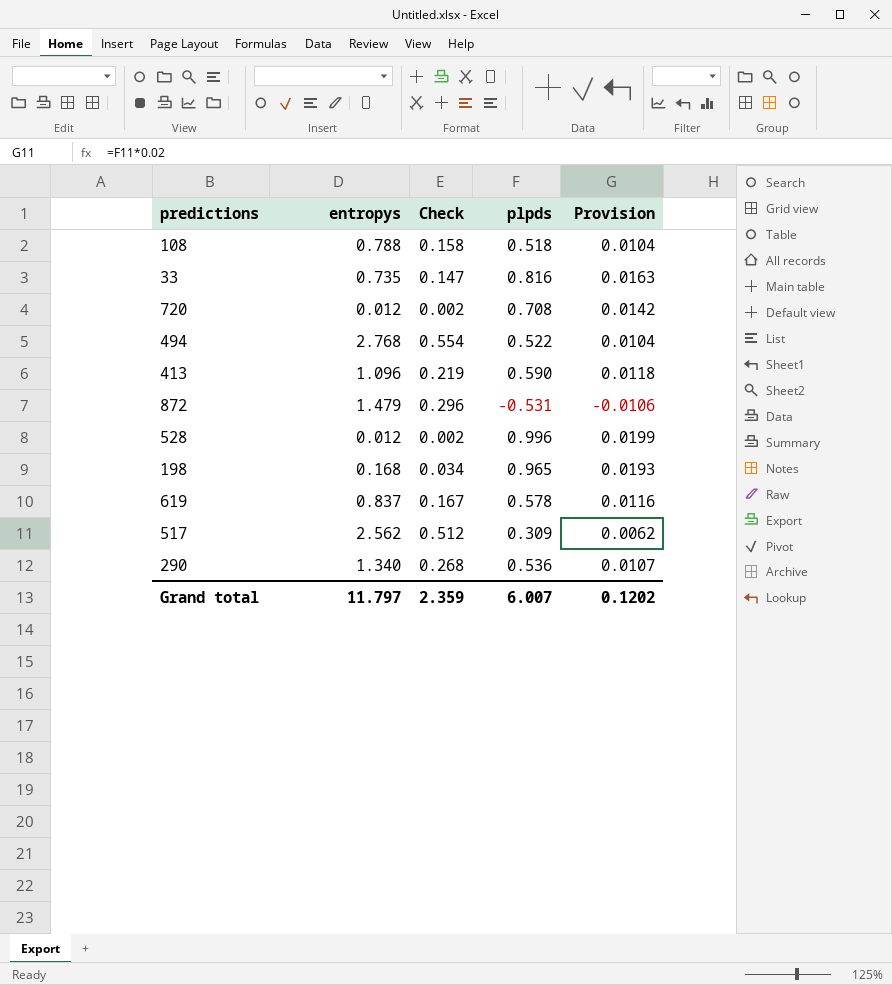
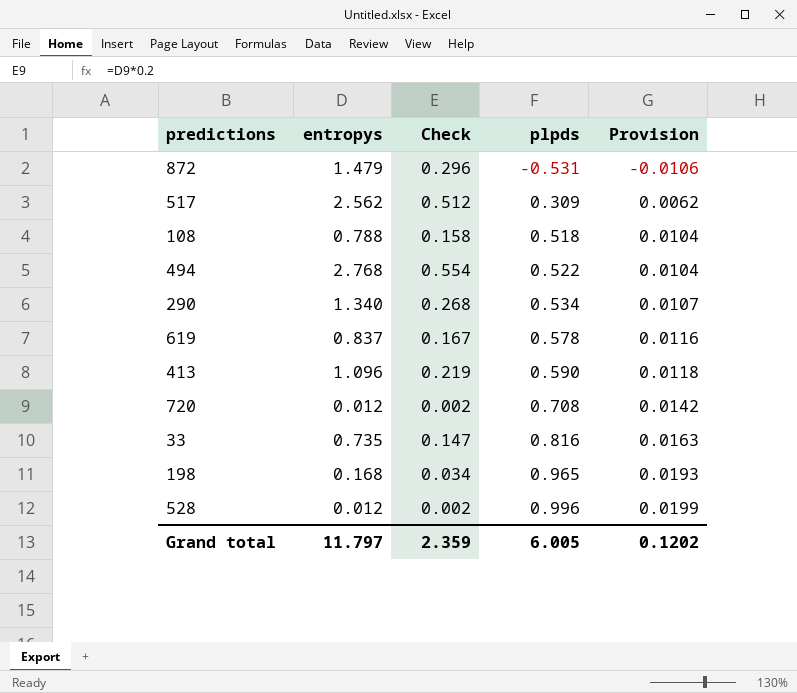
row order: none -> plpds ascending
290 | plpds: 0.536 -> 0.534
Grand total | plpds: 6.007 -> 6.005

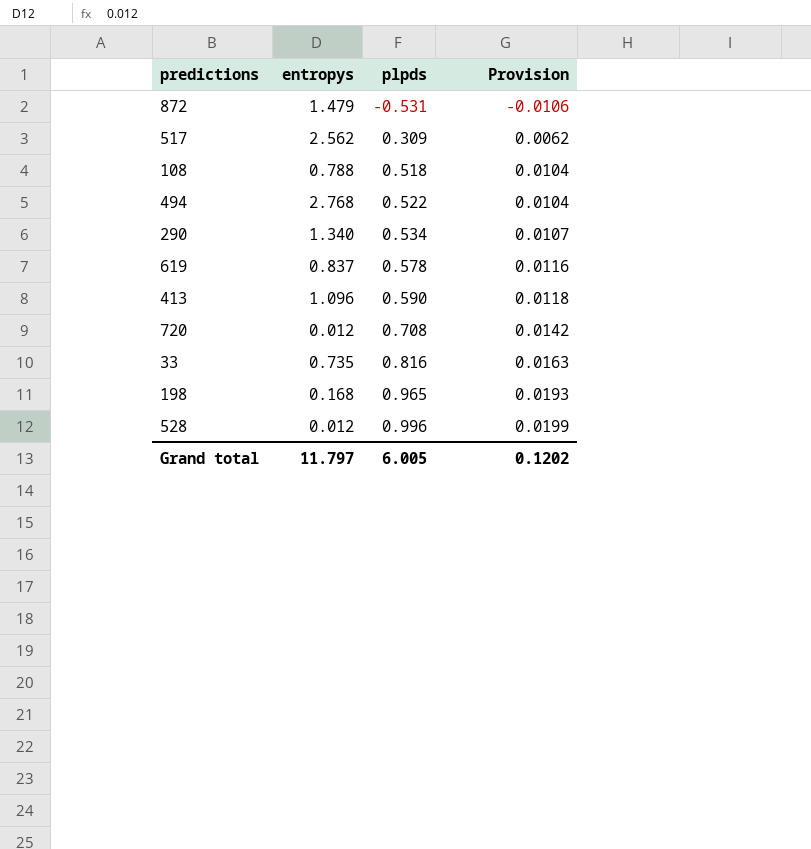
column Check | formula: [entropys] * 0.2 -> none

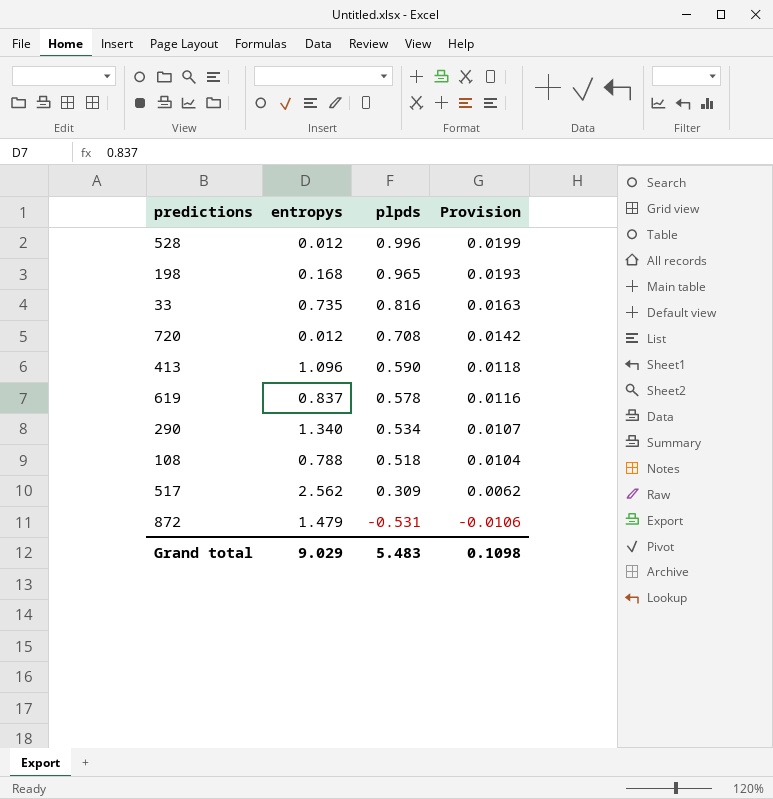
row order: plpds ascending -> plpds descending
row 494: 2.768 | 0.522 | 0.0104 -> none
Grand total | entropys: 11.797 -> 9.029
Grand total | plpds: 6.005 -> 5.483
Grand total | Provision: 0.1202 -> 0.1098

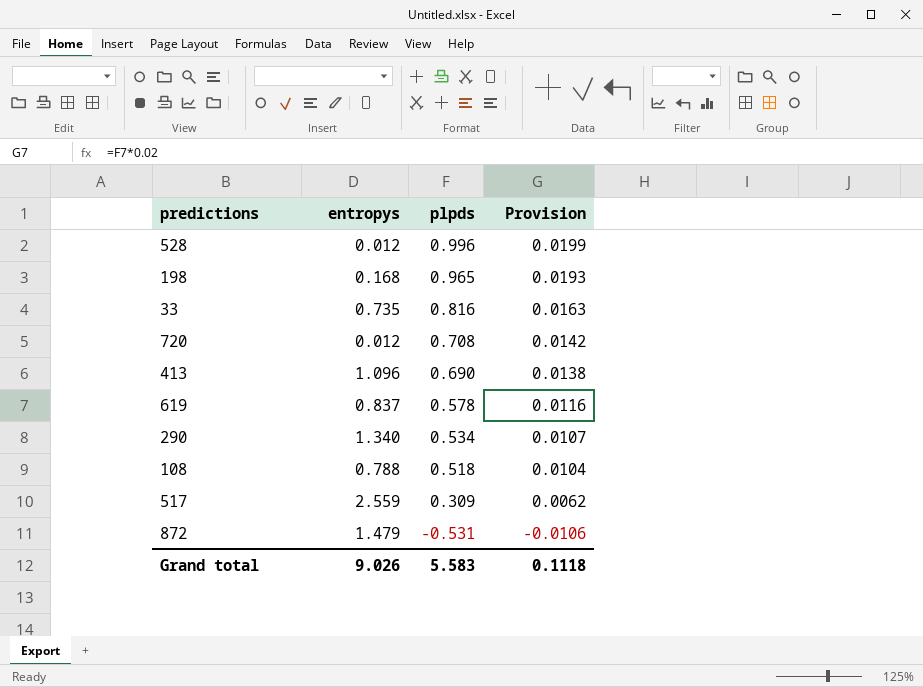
413 | plpds: 0.590 -> 0.690
413 | Provision: 0.0118 -> 0.0138
517 | entropys: 2.562 -> 2.559
Grand total | entropys: 9.029 -> 9.026
Grand total | plpds: 5.483 -> 5.583
Grand total | Provision: 0.1098 -> 0.1118

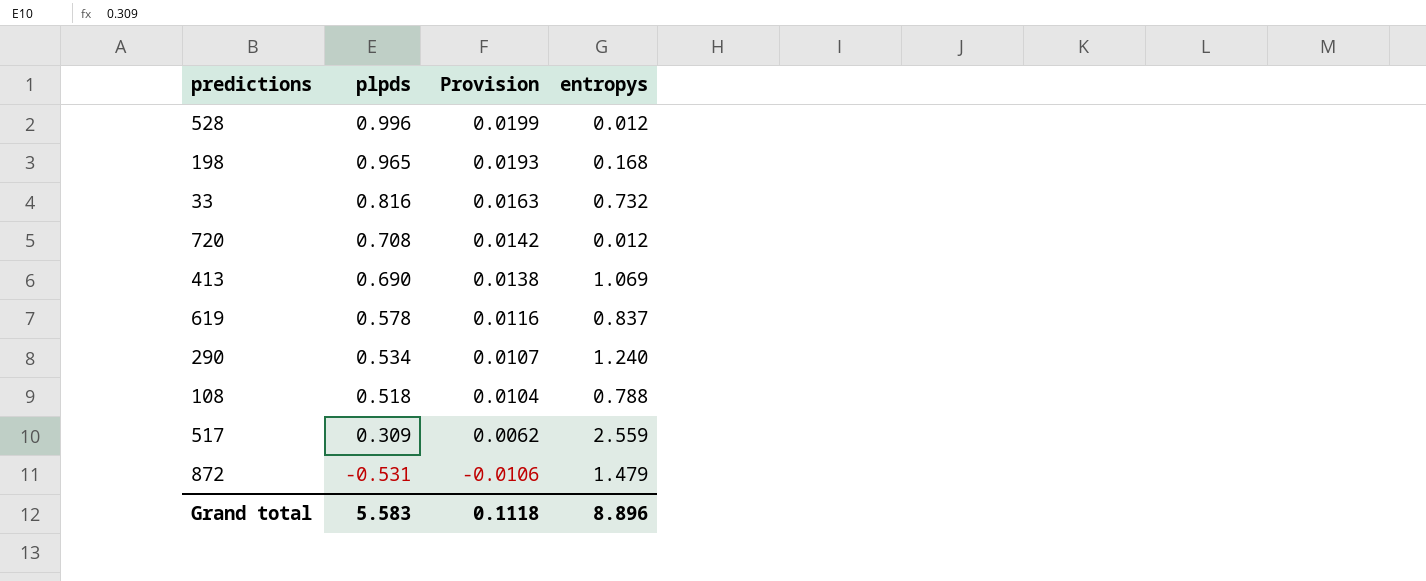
column entropys | position: 2 -> 4
33 | entropys: 0.735 -> 0.732
413 | entropys: 1.096 -> 1.069
290 | entropys: 1.340 -> 1.240
Grand total | entropys: 9.026 -> 8.896

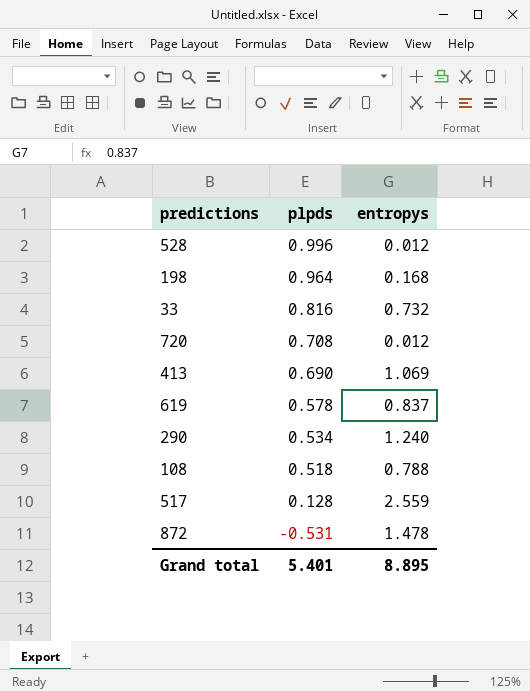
column Provision | formula: [plpds] * 0.02 -> none
198 | plpds: 0.965 -> 0.964
517 | plpds: 0.309 -> 0.128
872 | entropys: 1.479 -> 1.478
Grand total | plpds: 5.583 -> 5.401
Grand total | entropys: 8.896 -> 8.895

